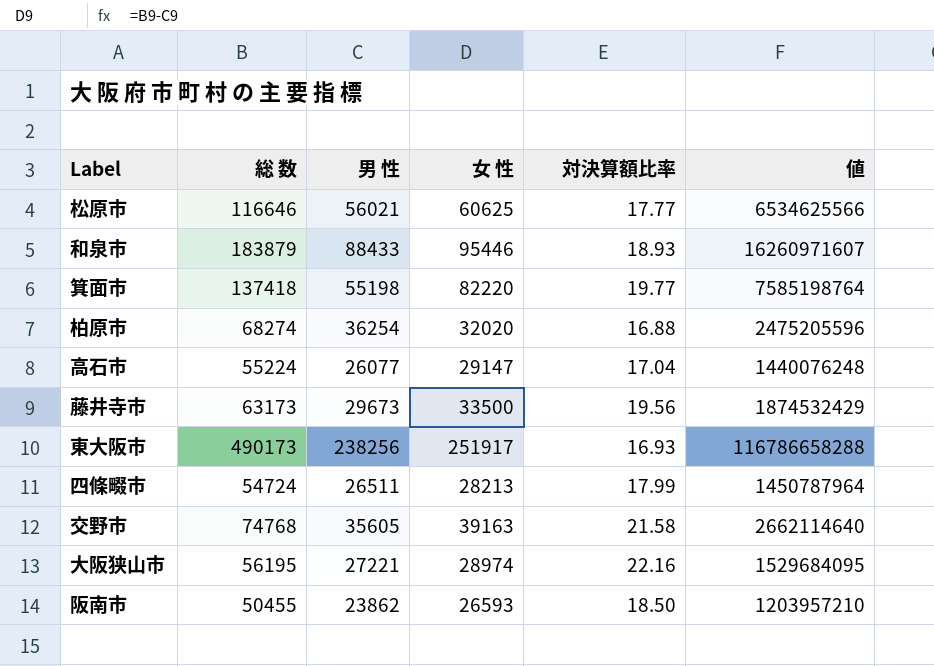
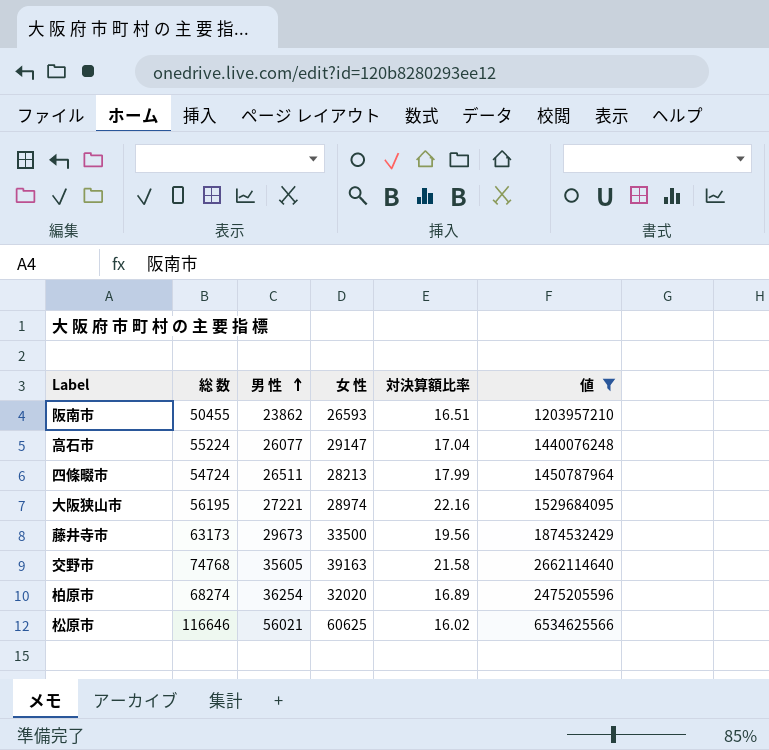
filter: none -> 値 <= 6534625566
row order: none -> 男 性 ascending
阪南市 | 対決算額比率: 18.50 -> 16.51
柏原市 | 対決算額比率: 16.88 -> 16.89
松原市 | 対決算額比率: 17.77 -> 16.02

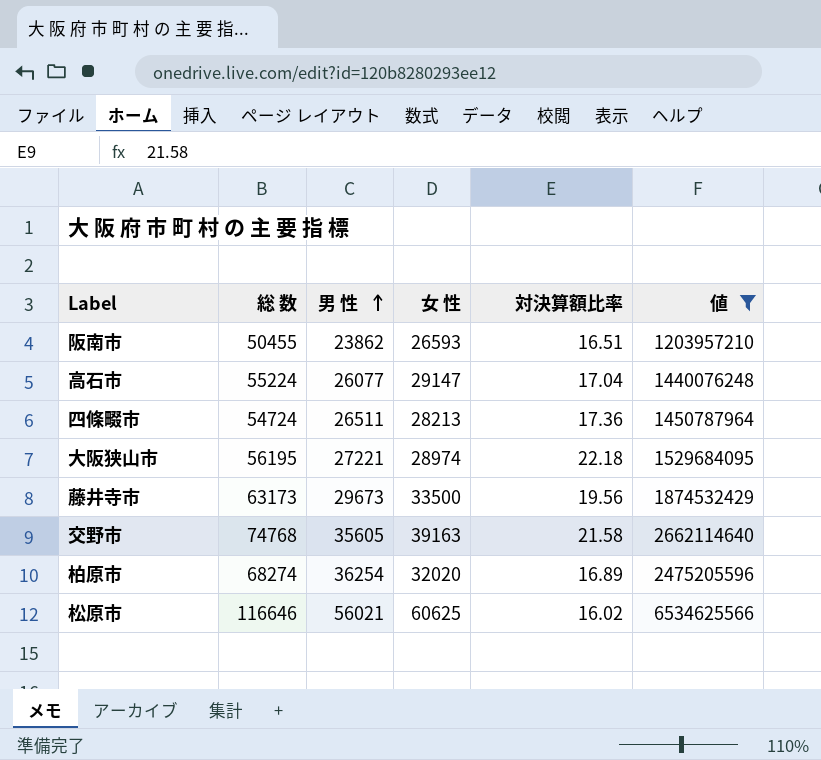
四條畷市 | 対決算額比率: 17.99 -> 17.36
大阪狭山市 | 対決算額比率: 22.16 -> 22.18

